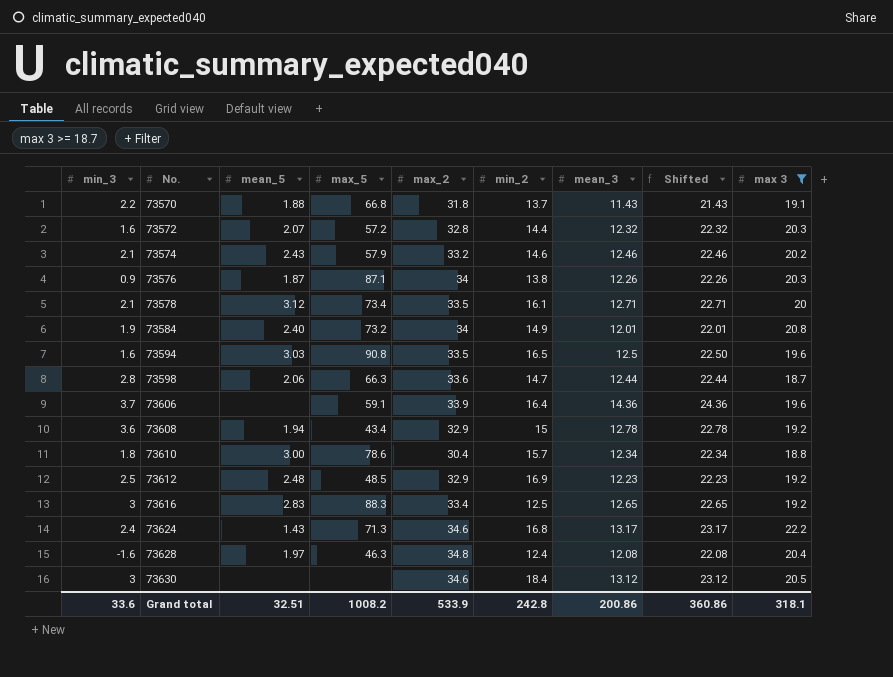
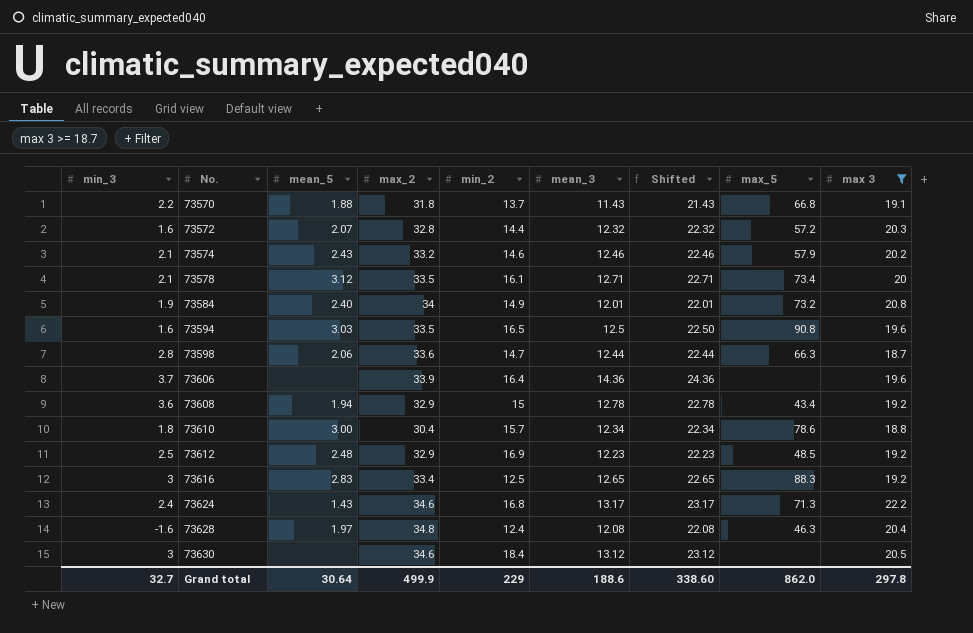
column max_5 | position: 4 -> 8
row 73576: 0.9 | 1.87 | 87.1 | 34 | 13.8 | 12.26 | 22.26 | 20.3 -> none
73606 | max_5: 59.1 -> none
Grand total | min_3: 33.6 -> 32.7
Grand total | mean_5: 32.51 -> 30.64
Grand total | max_2: 533.9 -> 499.9
Grand total | min_2: 242.8 -> 229
Grand total | mean_3: 200.86 -> 188.6
Grand total | Shifted: 360.86 -> 338.60
Grand total | max_5: 1008.2 -> 862.0
Grand total | max 3: 318.1 -> 297.8

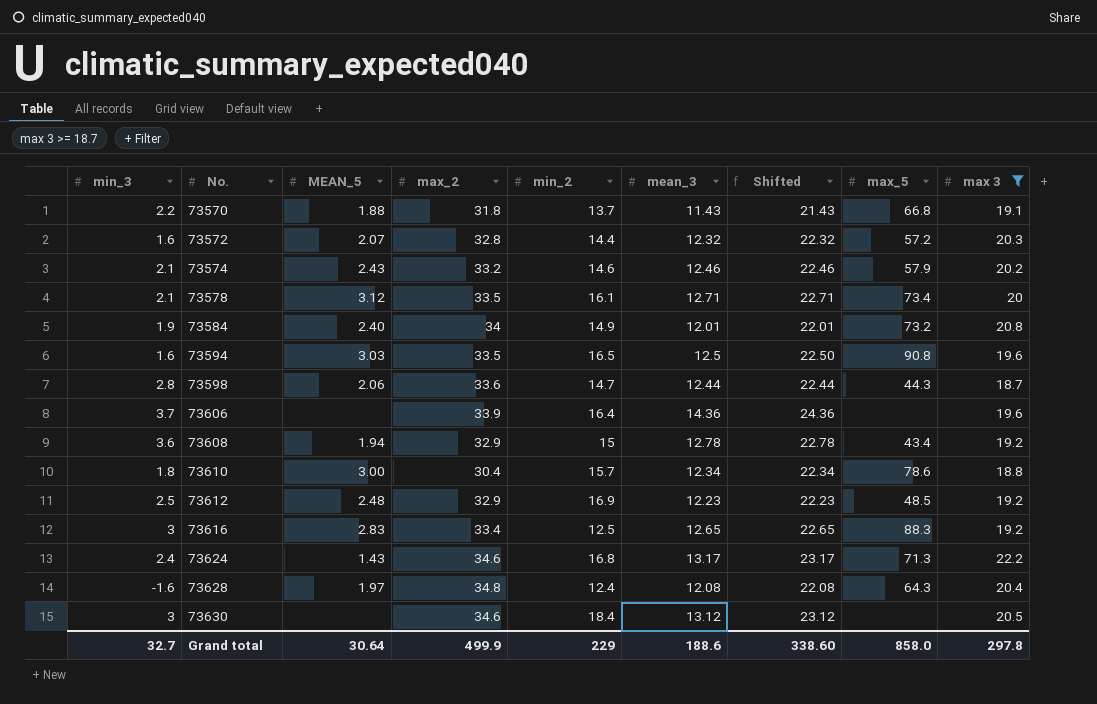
column name: mean_5 -> MEAN_5
73598 | max_5: 66.3 -> 44.3
73628 | max_5: 46.3 -> 64.3
Grand total | max_5: 862.0 -> 858.0

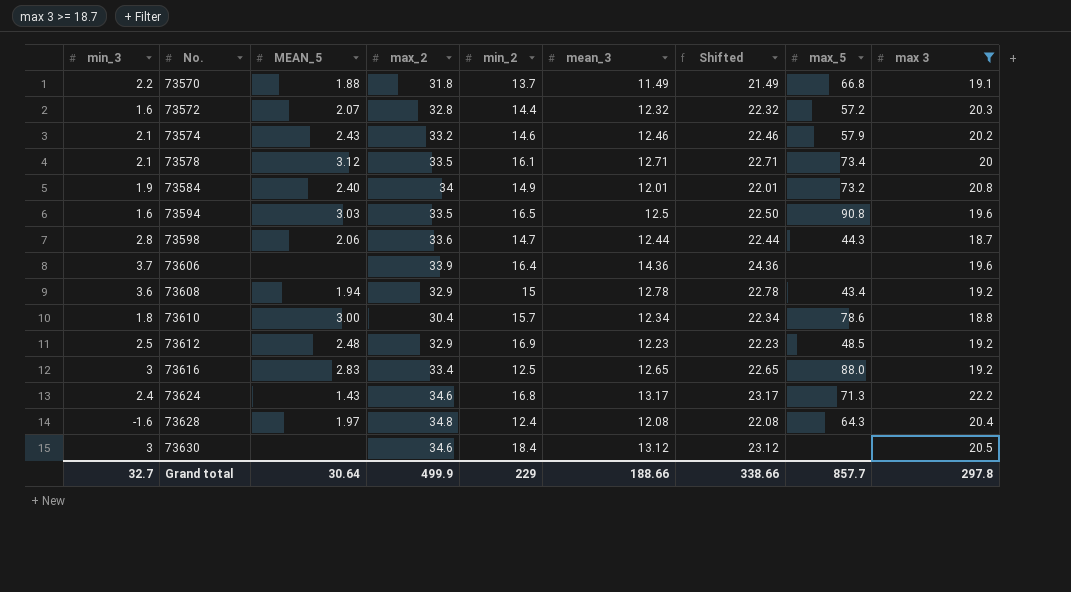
73570 | mean_3: 11.43 -> 11.49
73570 | Shifted: 21.43 -> 21.49
73616 | max_5: 88.3 -> 88.0
Grand total | mean_3: 188.6 -> 188.66
Grand total | Shifted: 338.60 -> 338.66
Grand total | max_5: 858.0 -> 857.7

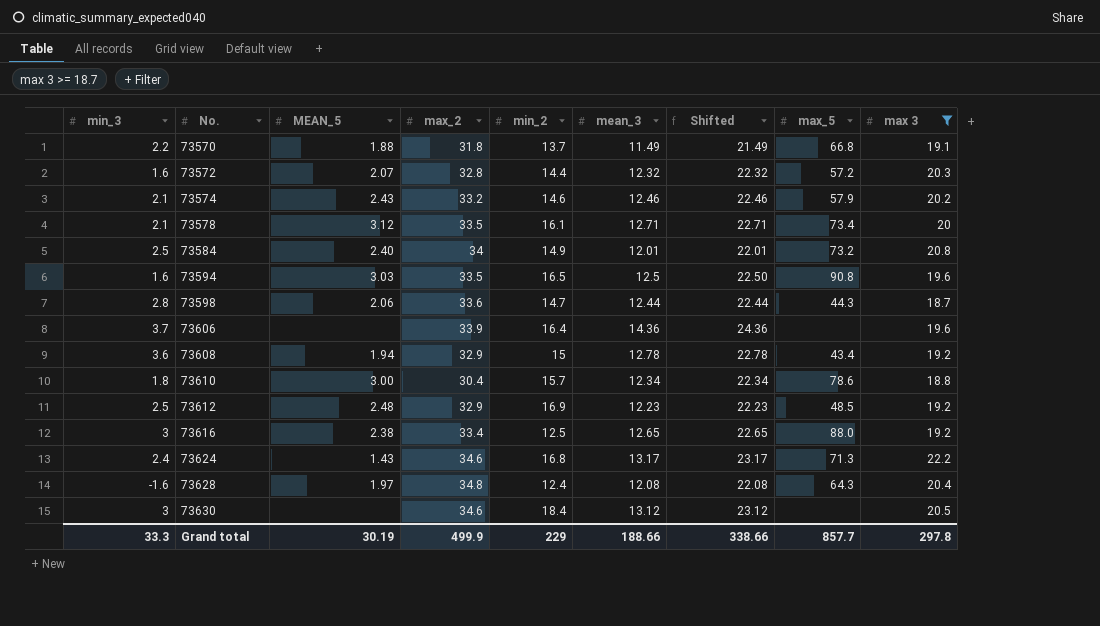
73584 | min_3: 1.9 -> 2.5
73616 | MEAN_5: 2.83 -> 2.38
Grand total | min_3: 32.7 -> 33.3
Grand total | MEAN_5: 30.64 -> 30.19

